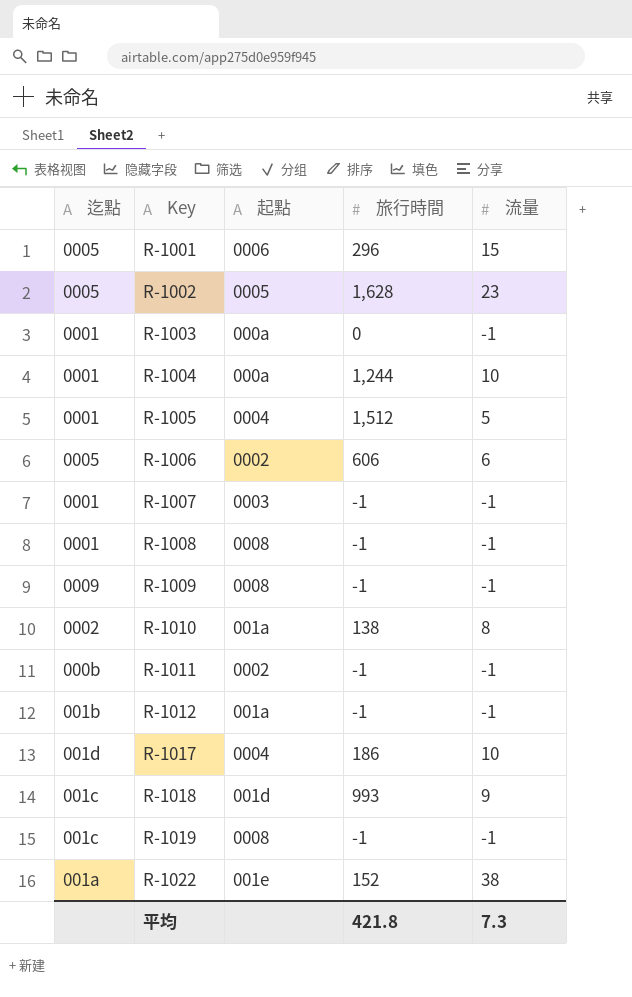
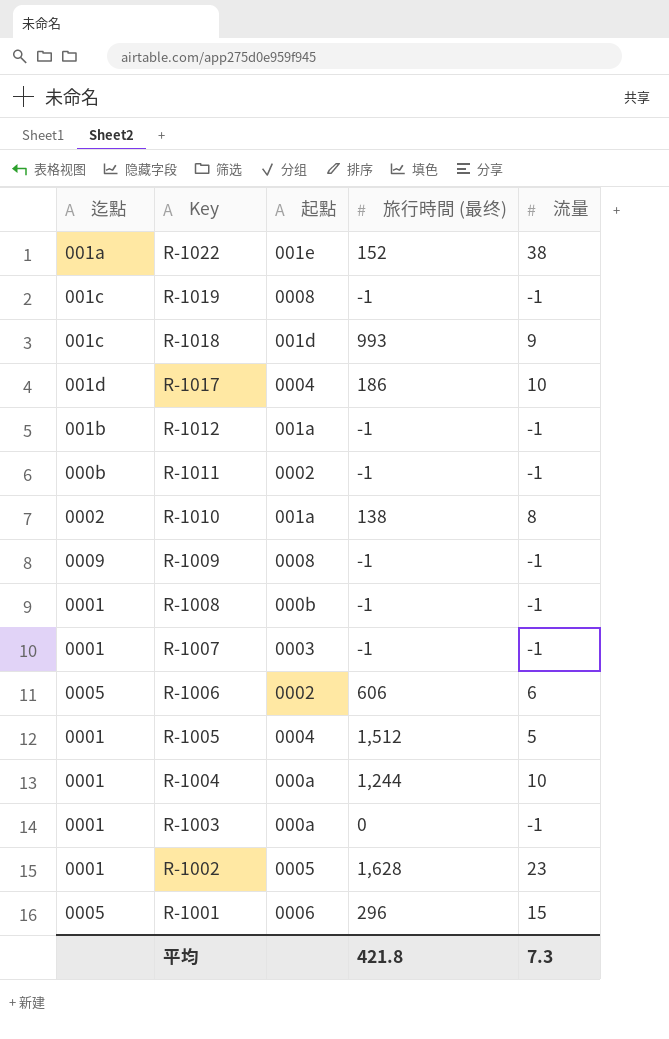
row order: Key ascending -> Key descending
column name: 旅行時間 -> 旅行時間 (最终)
R-1008 | 起點: 0008 -> 000b
R-1002 | 迄點: 0005 -> 0001

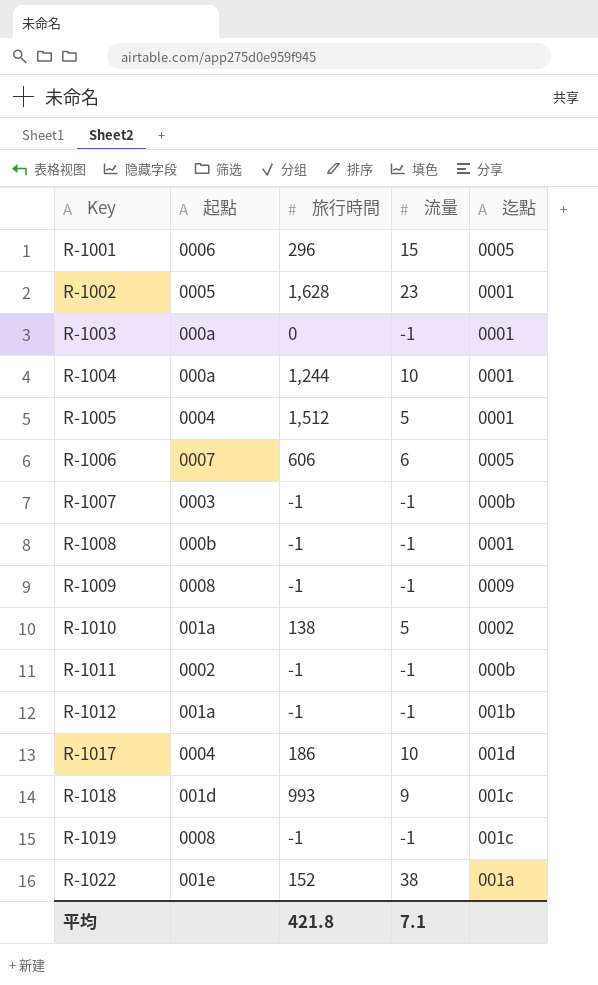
row order: Key descending -> Key ascending
column name: 旅行時間 (最终) -> 旅行時間
column 迄點 | position: 1 -> 5
R-1006 | 起點: 0002 -> 0007
R-1007 | 迄點: 0001 -> 000b
R-1010 | 流量: 8 -> 5
平均 | 流量: 7.3 -> 7.1

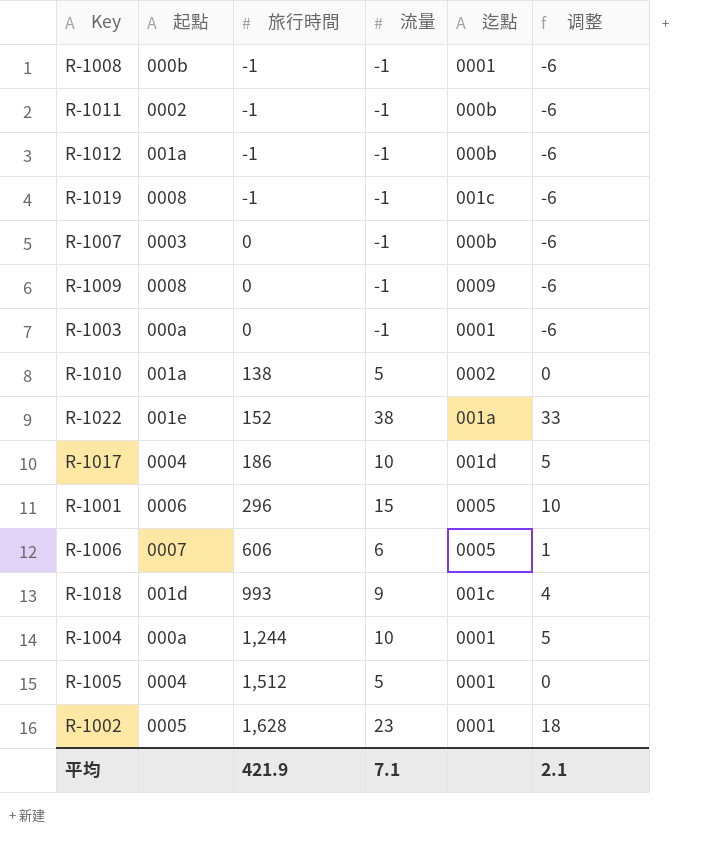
row order: Key ascending -> 旅行時間 ascending
column 调整 | formula: none -> [流量] - 5
R-1012 | 迄點: 001b -> 000b
R-1007 | 旅行時間: -1 -> 0
R-1009 | 旅行時間: -1 -> 0
平均 | 旅行時間: 421.8 -> 421.9

